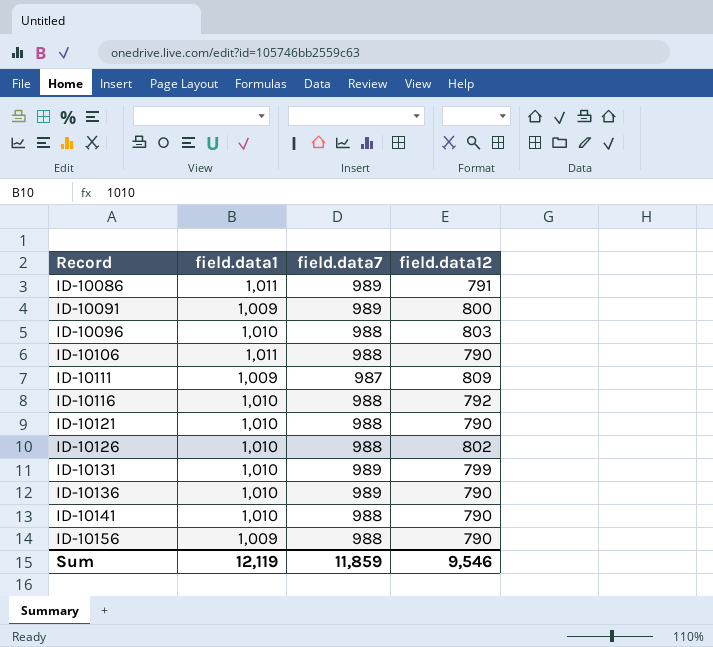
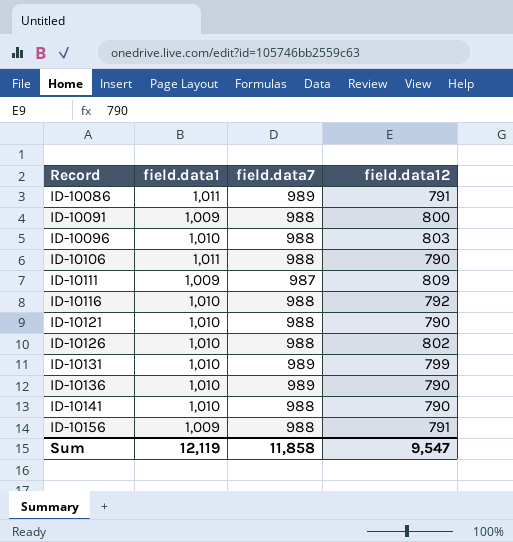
ID-10091 | field.data7: 989 -> 988
ID-10156 | field.data12: 790 -> 791
Sum | field.data7: 11,859 -> 11,858
Sum | field.data12: 9,546 -> 9,547

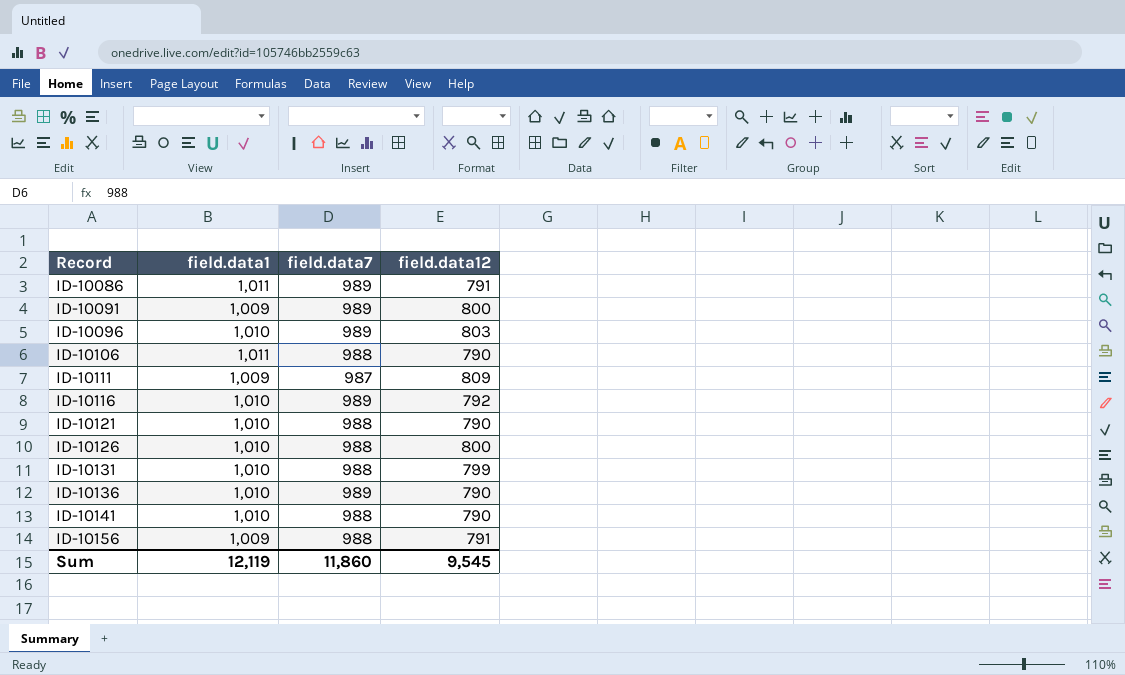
ID-10091 | field.data7: 988 -> 989
ID-10096 | field.data7: 988 -> 989
ID-10116 | field.data7: 988 -> 989
ID-10126 | field.data12: 802 -> 800
ID-10131 | field.data7: 989 -> 988
Sum | field.data7: 11,858 -> 11,860
Sum | field.data12: 9,547 -> 9,545

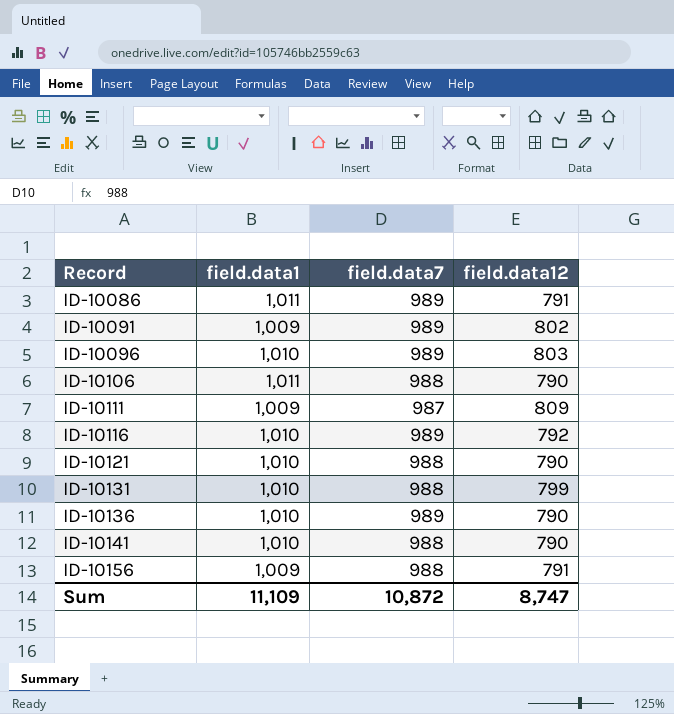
row ID-10126: 1,010 | 988 | 800 -> none
ID-10091 | field.data12: 800 -> 802
Sum | field.data1: 12,119 -> 11,109
Sum | field.data7: 11,860 -> 10,872
Sum | field.data12: 9,545 -> 8,747

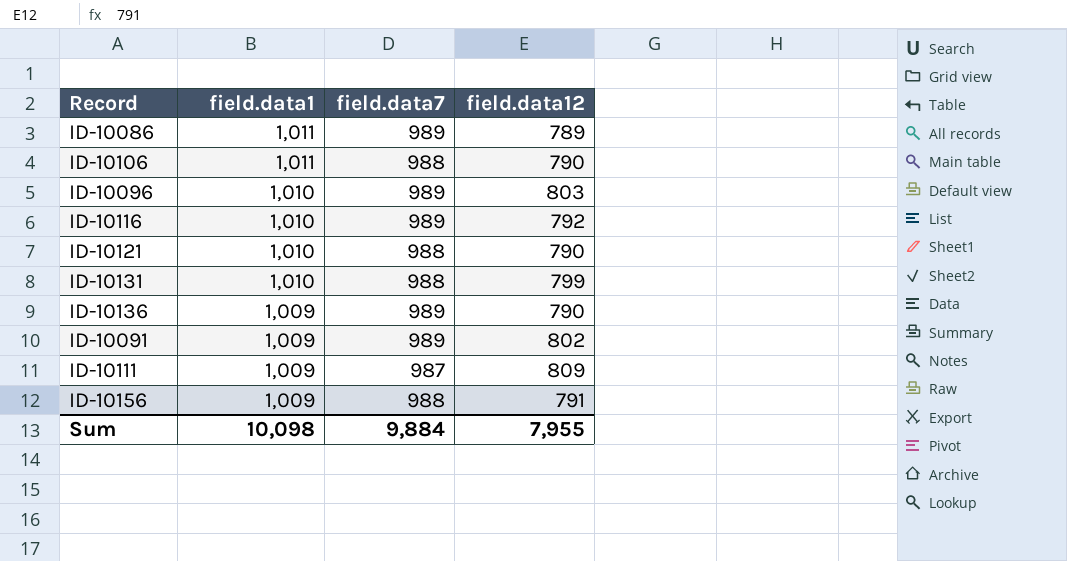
row order: Record ascending -> field.data1 descending
row ID-10141: 1,010 | 988 | 790 -> none
ID-10086 | field.data12: 791 -> 789
ID-10136 | field.data1: 1,010 -> 1,009
Sum | field.data1: 11,109 -> 10,098
Sum | field.data7: 10,872 -> 9,884
Sum | field.data12: 8,747 -> 7,955

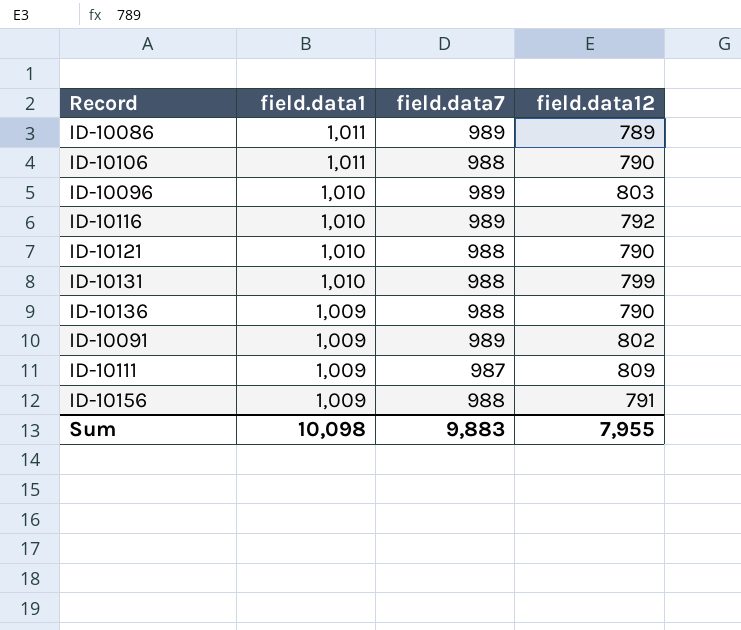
ID-10136 | field.data7: 989 -> 988
Sum | field.data7: 9,884 -> 9,883

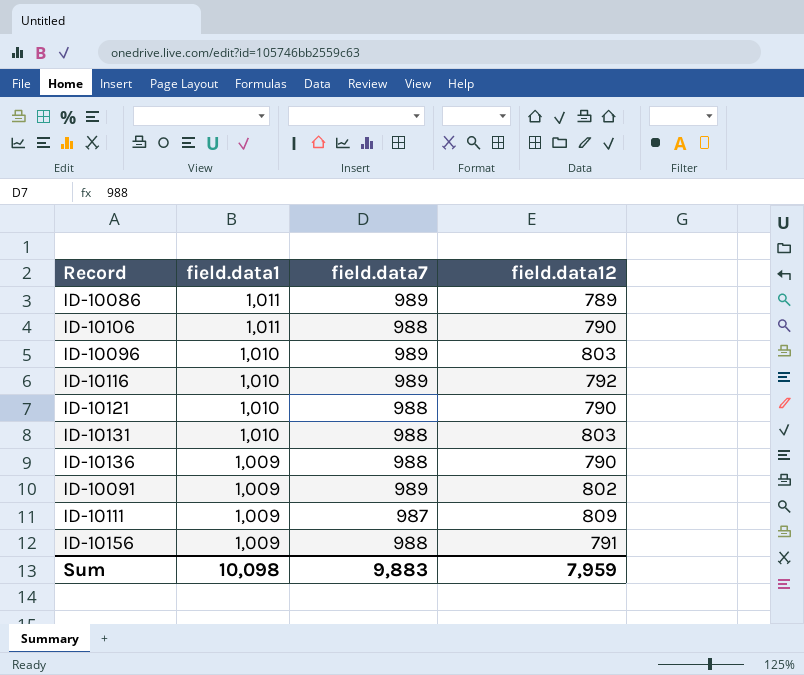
ID-10131 | field.data12: 799 -> 803
Sum | field.data12: 7,955 -> 7,959

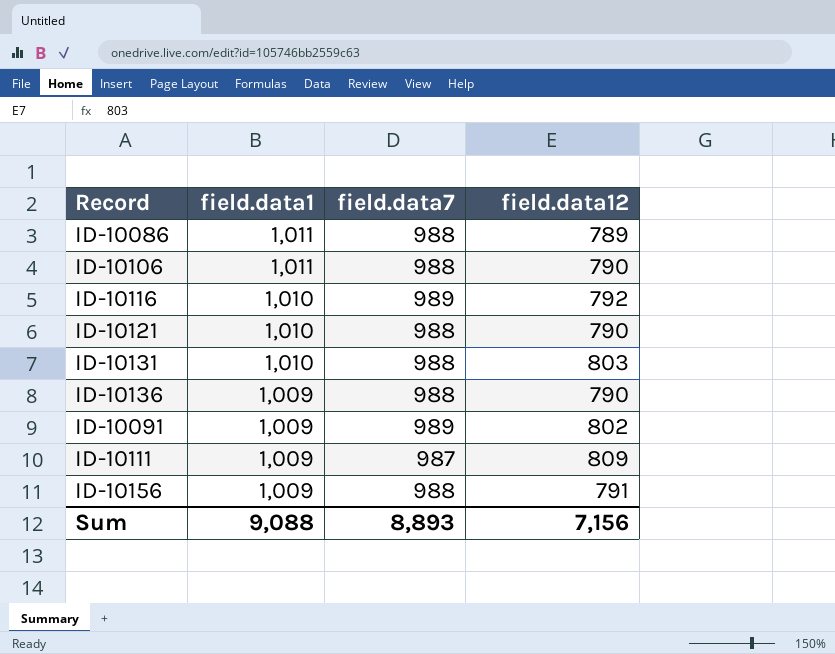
row ID-10096: 1,010 | 989 | 803 -> none
ID-10086 | field.data7: 989 -> 988
Sum | field.data1: 10,098 -> 9,088
Sum | field.data7: 9,883 -> 8,893
Sum | field.data12: 7,959 -> 7,156

